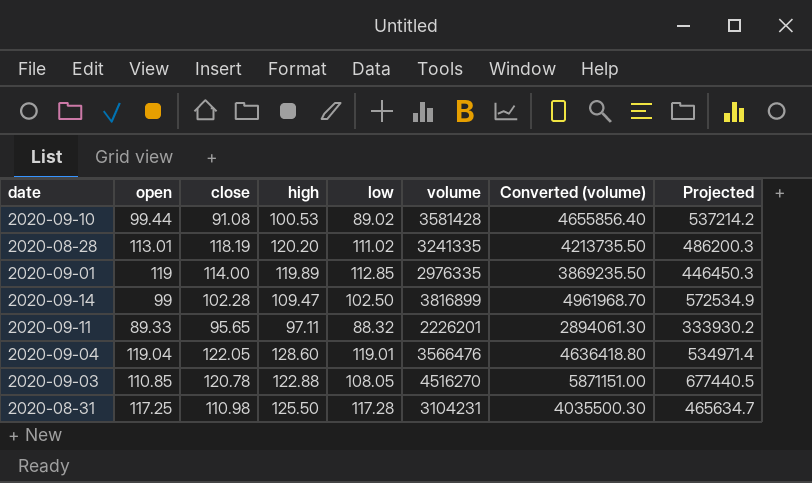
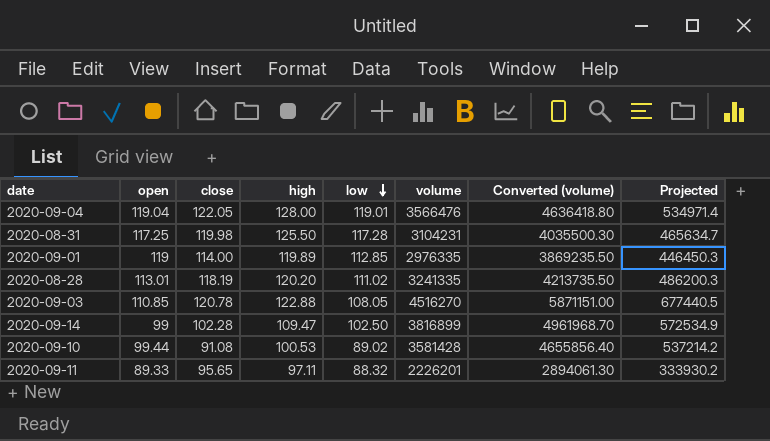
row order: none -> low descending
2020-09-04 | high: 128.60 -> 128.00
2020-08-31 | close: 110.98 -> 119.98

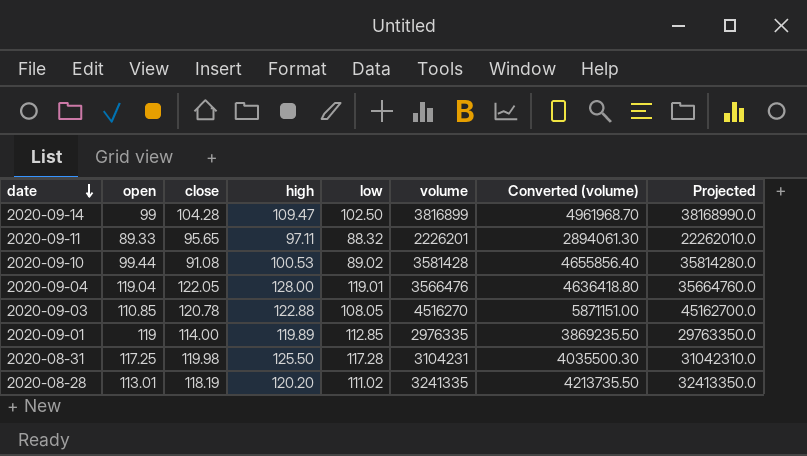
row order: low descending -> date descending
column Projected | formula: [volume] * 0.15 -> [volume] * 10
2020-09-14 | close: 102.28 -> 104.28

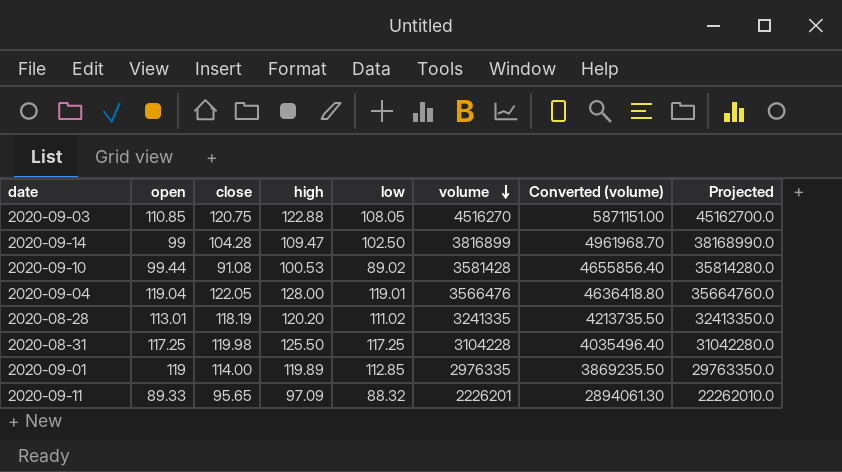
row order: date descending -> volume descending
2020-09-03 | close: 120.78 -> 120.75
2020-08-31 | low: 117.28 -> 117.25
2020-08-31 | volume: 3104231 -> 3104228
2020-08-31 | Converted (volume): 4035500.30 -> 4035496.40
2020-08-31 | Projected: 31042310.0 -> 31042280.0
2020-09-11 | high: 97.11 -> 97.09

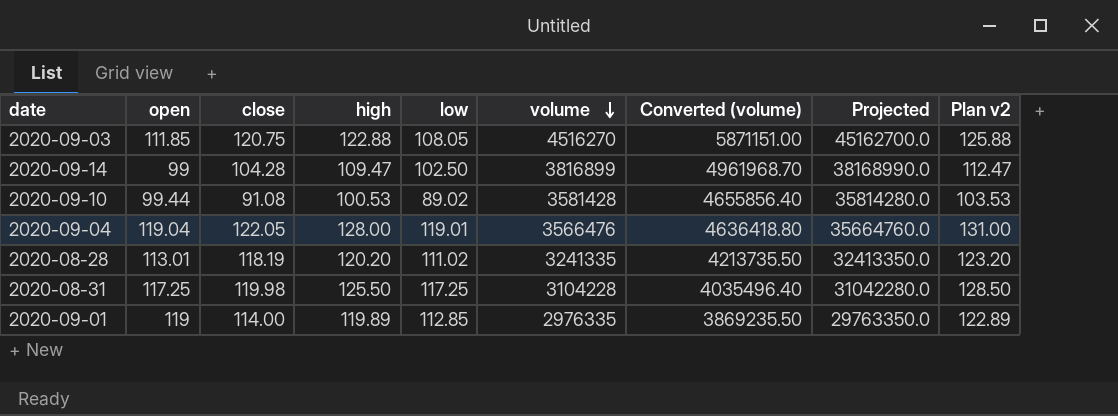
column Plan v2 | formula: none -> [high] + 3
row 2020-09-11: 89.33 | 95.65 | 97.09 | 88.32 | 2226201 | 2894061.30 | 22262010.0 -> none
2020-09-03 | open: 110.85 -> 111.85

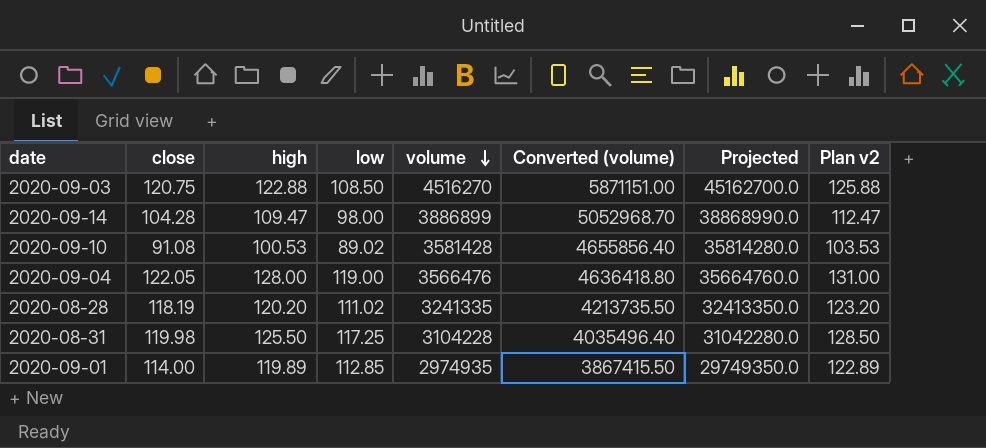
column open | position: 2 -> none
2020-09-03 | low: 108.05 -> 108.50
2020-09-14 | low: 102.50 -> 98.00
2020-09-14 | volume: 3816899 -> 3886899
2020-09-14 | Converted (volume): 4961968.70 -> 5052968.70
2020-09-14 | Projected: 38168990.0 -> 38868990.0
2020-09-04 | low: 119.01 -> 119.00
2020-09-01 | volume: 2976335 -> 2974935
2020-09-01 | Converted (volume): 3869235.50 -> 3867415.50
2020-09-01 | Projected: 29763350.0 -> 29749350.0

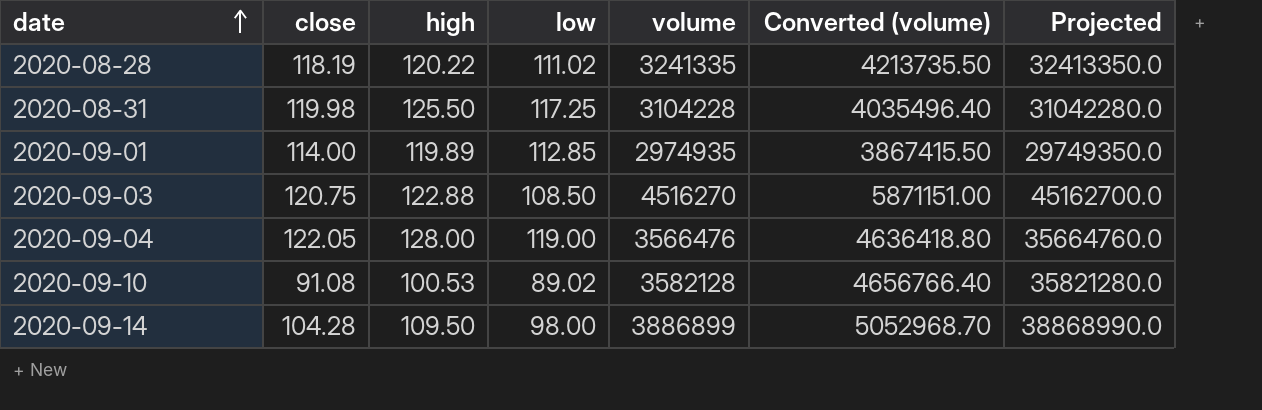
row order: volume descending -> date ascending
column Plan v2 | formula: [high] + 3 -> none
2020-08-28 | high: 120.20 -> 120.22
2020-09-10 | volume: 3581428 -> 3582128
2020-09-10 | Converted (volume): 4655856.40 -> 4656766.40
2020-09-10 | Projected: 35814280.0 -> 35821280.0
2020-09-14 | high: 109.47 -> 109.50

